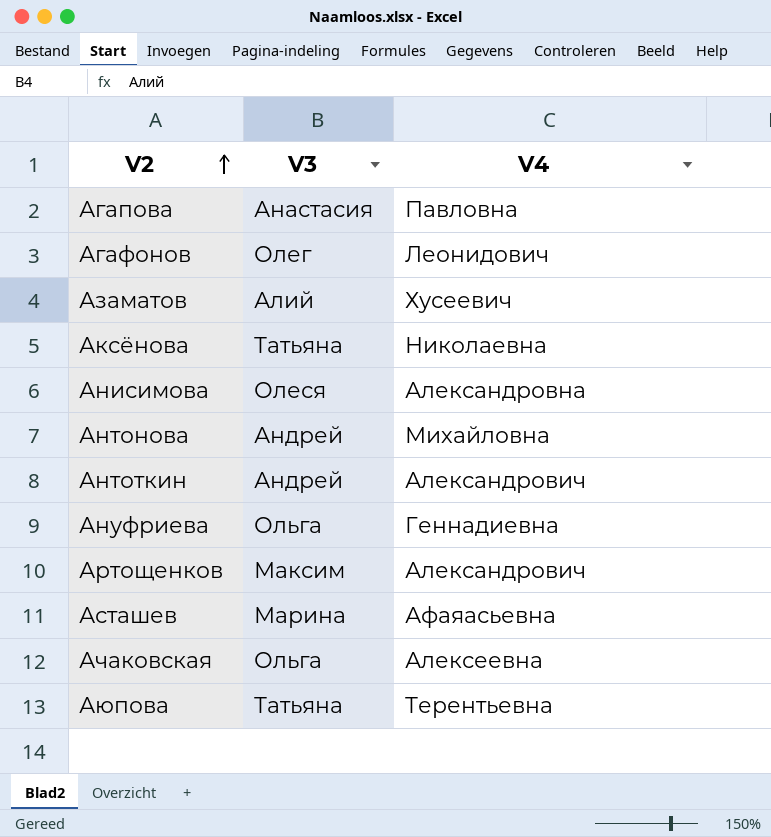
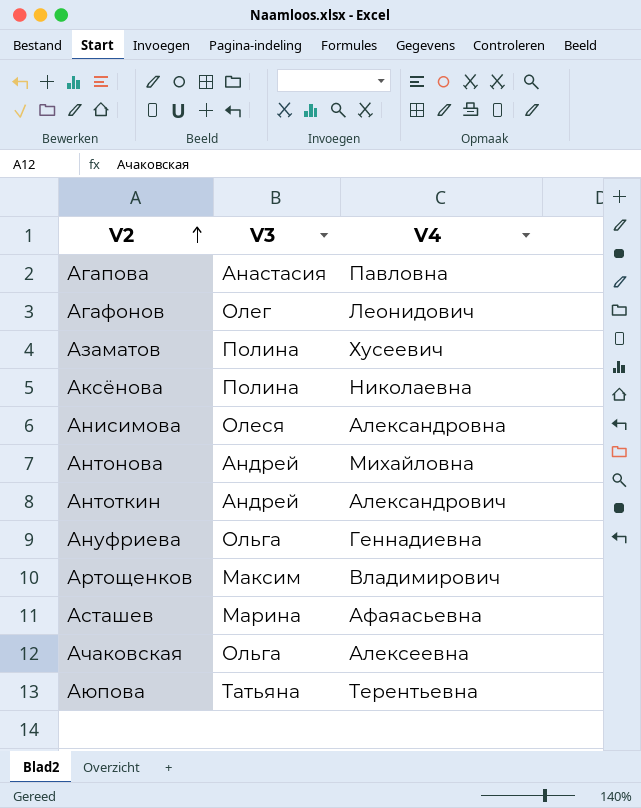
Азаматов | V3: Алий -> Полина
Аксёнова | V3: Татьяна -> Полина
Артощенков | V4: Александрович -> Владимирович

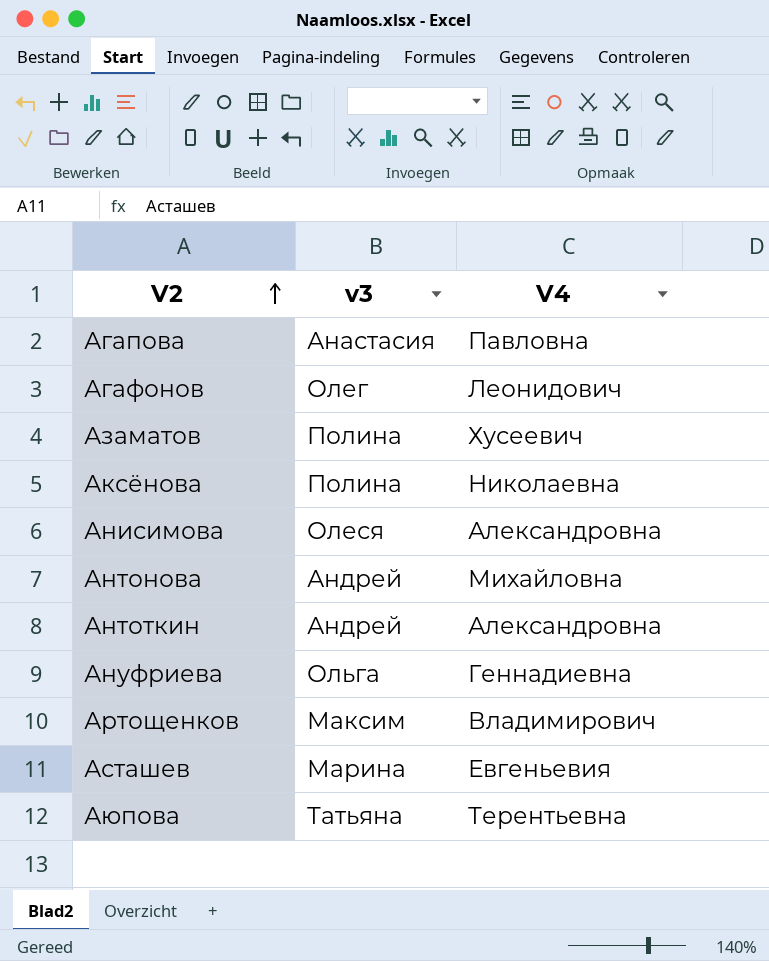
column name: V3 -> v3
row Ачаковская: Ольга | Алексеевна -> none
Антоткин | V4: Александрович -> Александровна
Асташев | V4: Афаяасьевна -> Евгеньевия

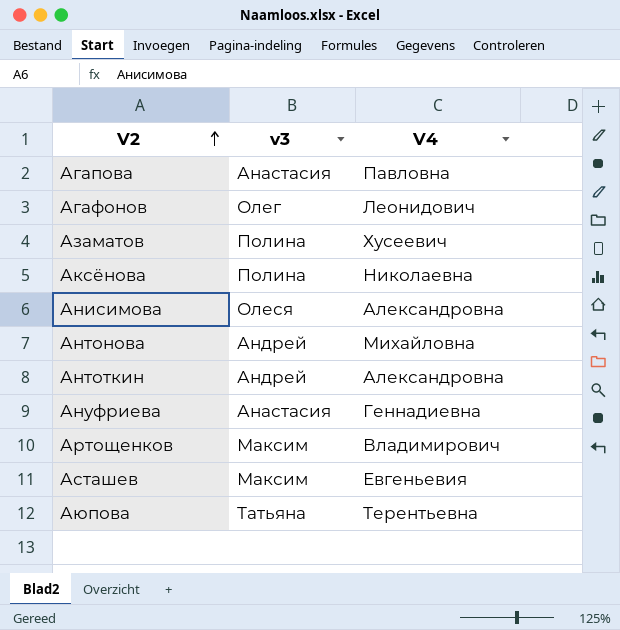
Ануфриева | v3: Ольга -> Анастасия
Асташев | v3: Марина -> Максим

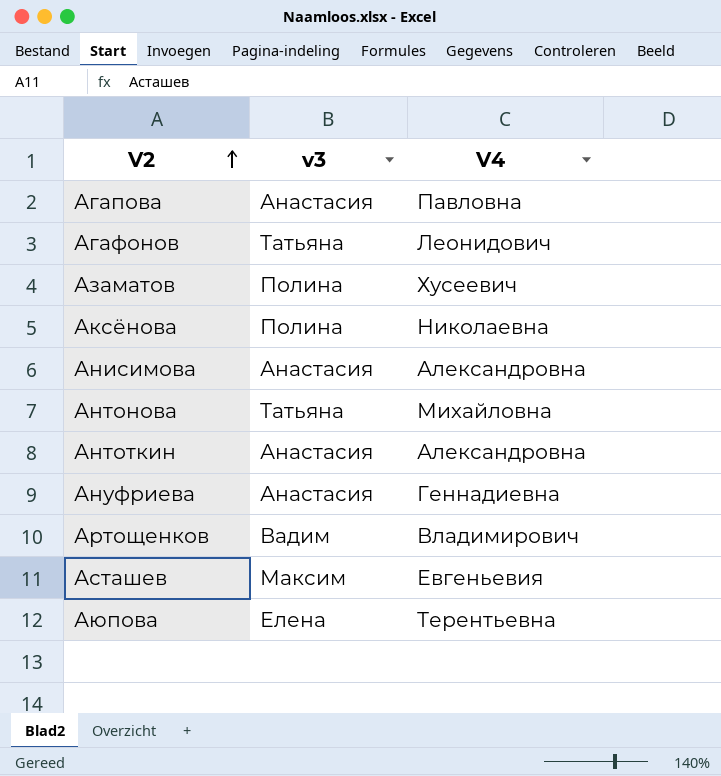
Агафонов | v3: Олег -> Татьяна
Анисимова | v3: Олеся -> Анастасия
Антонова | v3: Андрей -> Татьяна
Антоткин | v3: Андрей -> Анастасия
Артощенков | v3: Максим -> Вадим
Аюпова | v3: Татьяна -> Елена

